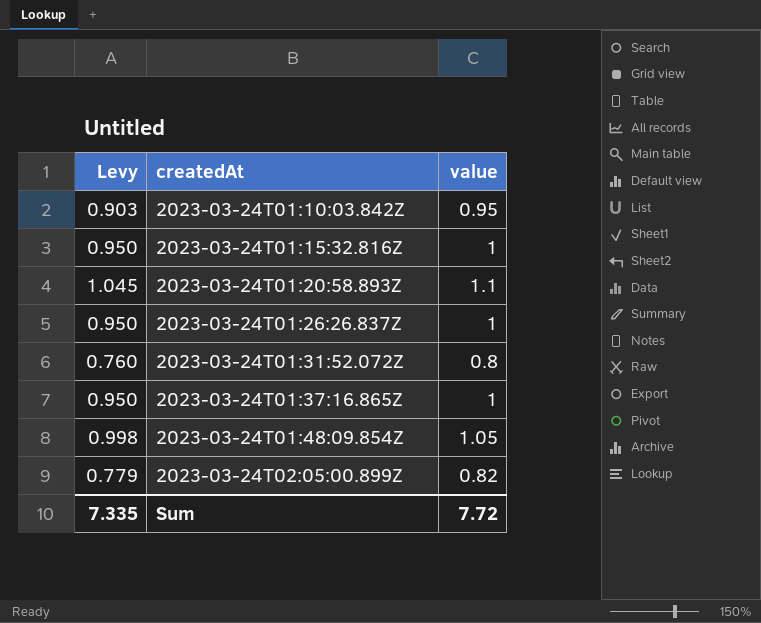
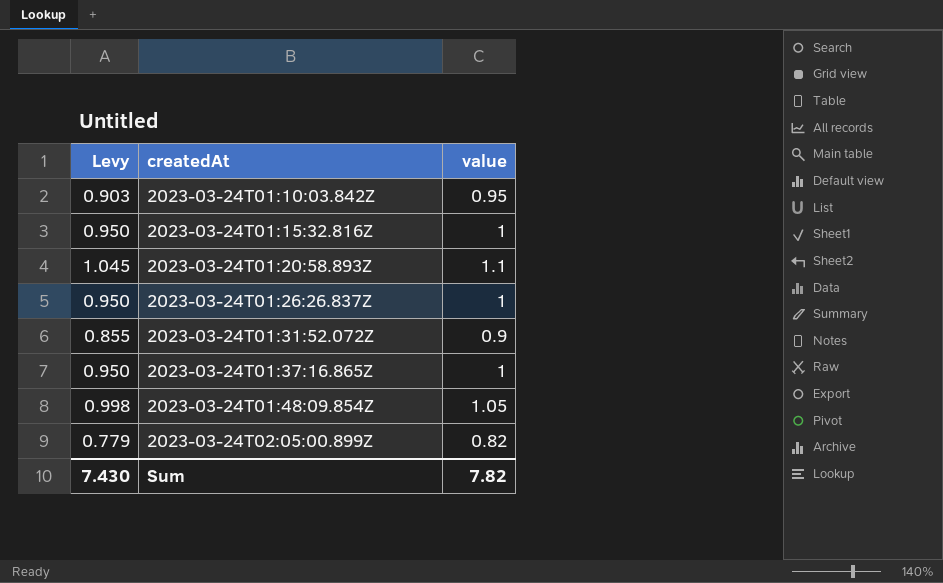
2023-03-24T01:31:52.072Z | Levy: 0.760 -> 0.855
2023-03-24T01:31:52.072Z | value: 0.8 -> 0.9
Sum | Levy: 7.335 -> 7.430
Sum | value: 7.72 -> 7.82

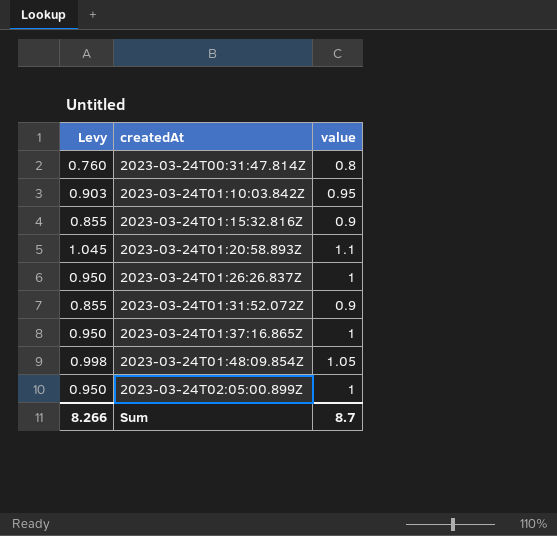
row 2023-03-24T00:31:47.814Z: none -> 0.760 | 0.8
2023-03-24T01:15:32.816Z | Levy: 0.950 -> 0.855
2023-03-24T01:15:32.816Z | value: 1 -> 0.9
2023-03-24T02:05:00.899Z | Levy: 0.779 -> 0.950
2023-03-24T02:05:00.899Z | value: 0.82 -> 1
Sum | Levy: 7.430 -> 8.266
Sum | value: 7.82 -> 8.7

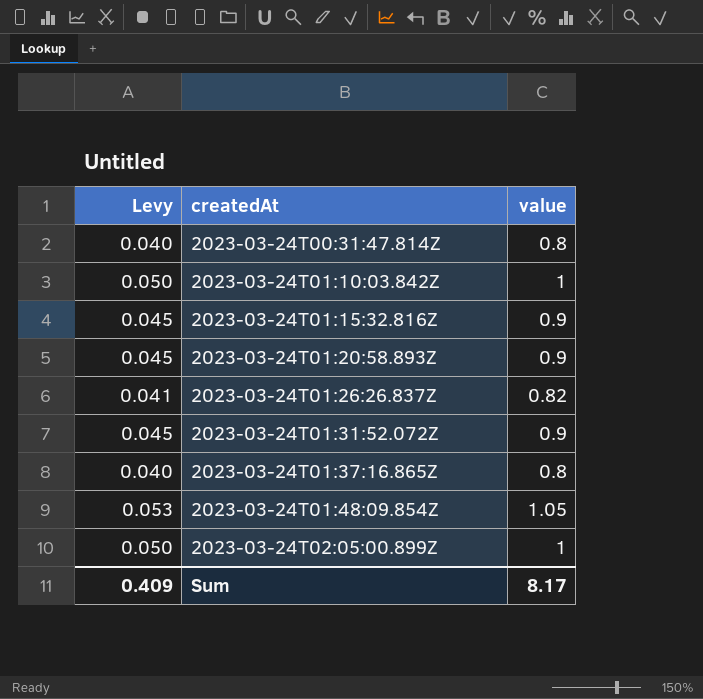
column Levy | formula: [value] * 0.95 -> [value] * 0.05
2023-03-24T01:10:03.842Z | value: 0.95 -> 1
2023-03-24T01:20:58.893Z | value: 1.1 -> 0.9
2023-03-24T01:26:26.837Z | value: 1 -> 0.82
2023-03-24T01:37:16.865Z | value: 1 -> 0.8
Sum | Levy: 8.266 -> 0.409
Sum | value: 8.7 -> 8.17

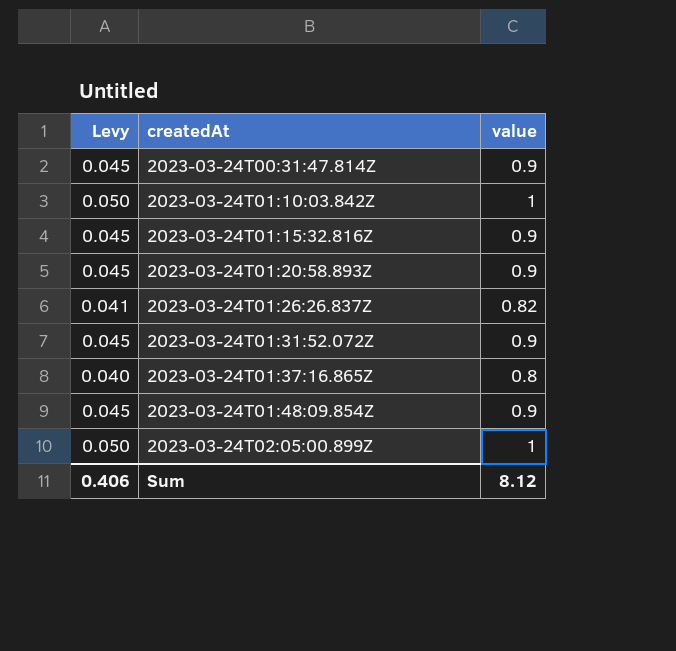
2023-03-24T00:31:47.814Z | Levy: 0.040 -> 0.045
2023-03-24T00:31:47.814Z | value: 0.8 -> 0.9
2023-03-24T01:48:09.854Z | Levy: 0.053 -> 0.045
2023-03-24T01:48:09.854Z | value: 1.05 -> 0.9
Sum | Levy: 0.409 -> 0.406
Sum | value: 8.17 -> 8.12

